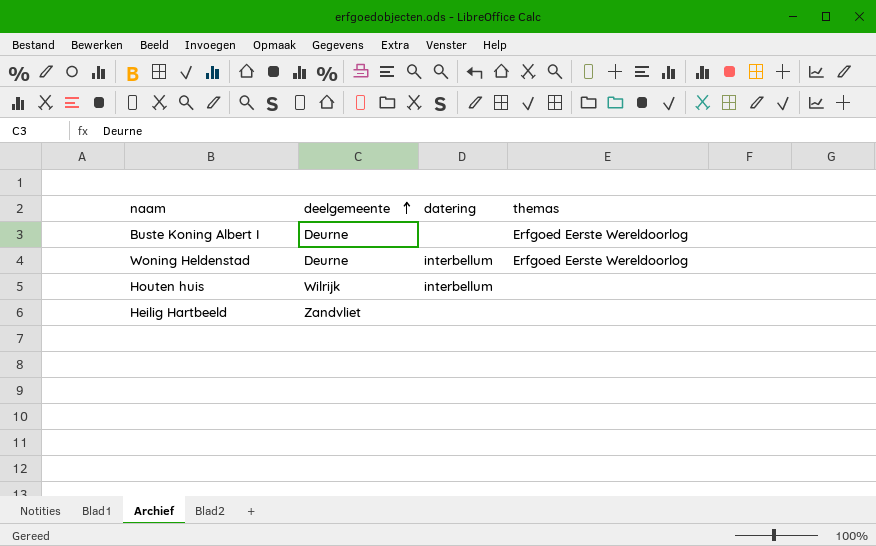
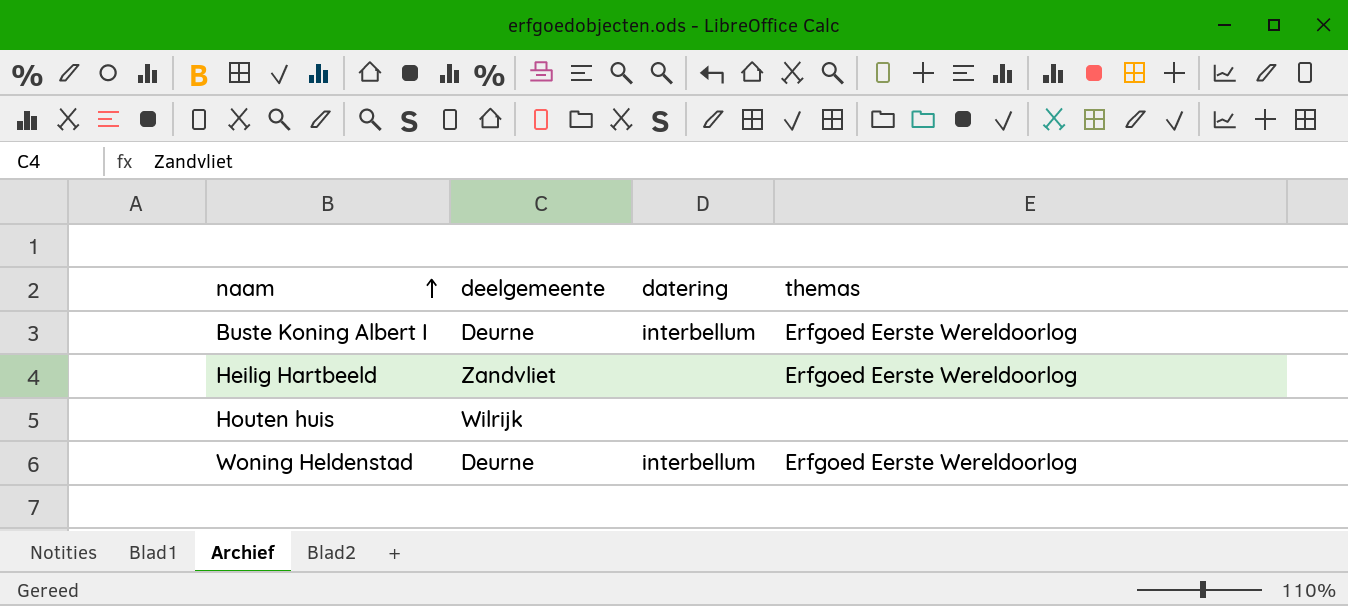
row order: deelgemeente ascending -> naam ascending
Buste Koning Albert I | datering: none -> interbellum
Heilig Hartbeeld | themas: none -> Erfgoed Eerste Wereldoorlog
Houten huis | datering: interbellum -> none

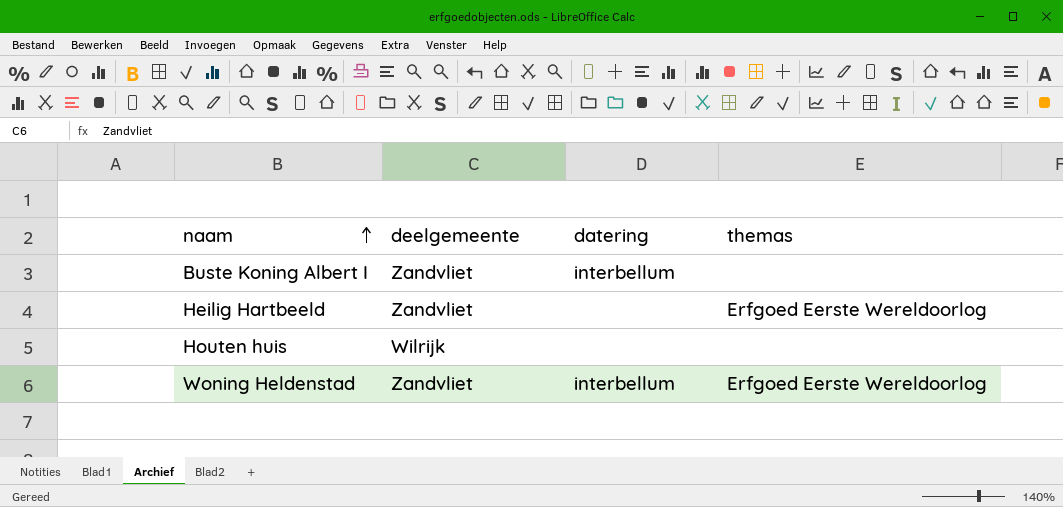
Buste Koning Albert I | deelgemeente: Deurne -> Zandvliet
Buste Koning Albert I | themas: Erfgoed Eerste Wereldoorlog -> none
Woning Heldenstad | deelgemeente: Deurne -> Zandvliet

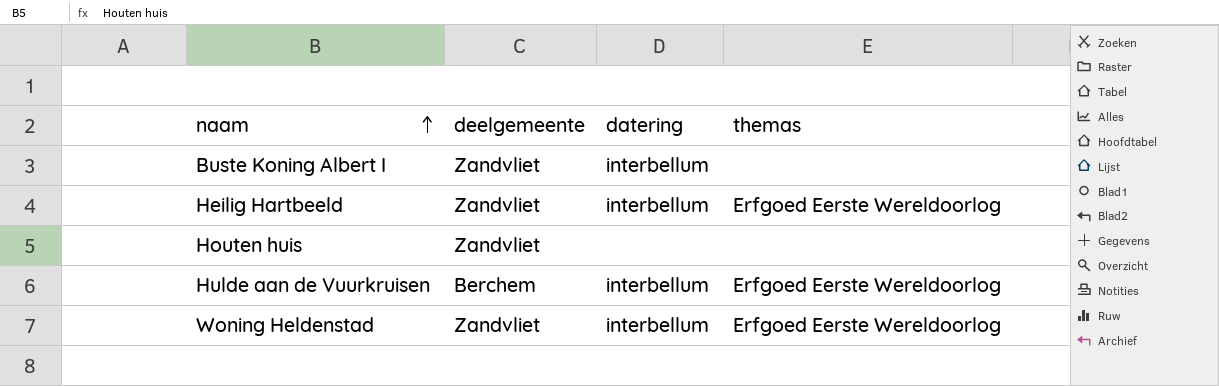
Heilig Hartbeeld | datering: none -> interbellum
Houten huis | deelgemeente: Wilrijk -> Zandvliet
row Hulde aan de Vuurkruisen: none -> Berchem | interbellum | Erfgoed Eerste Wereldoorlog

